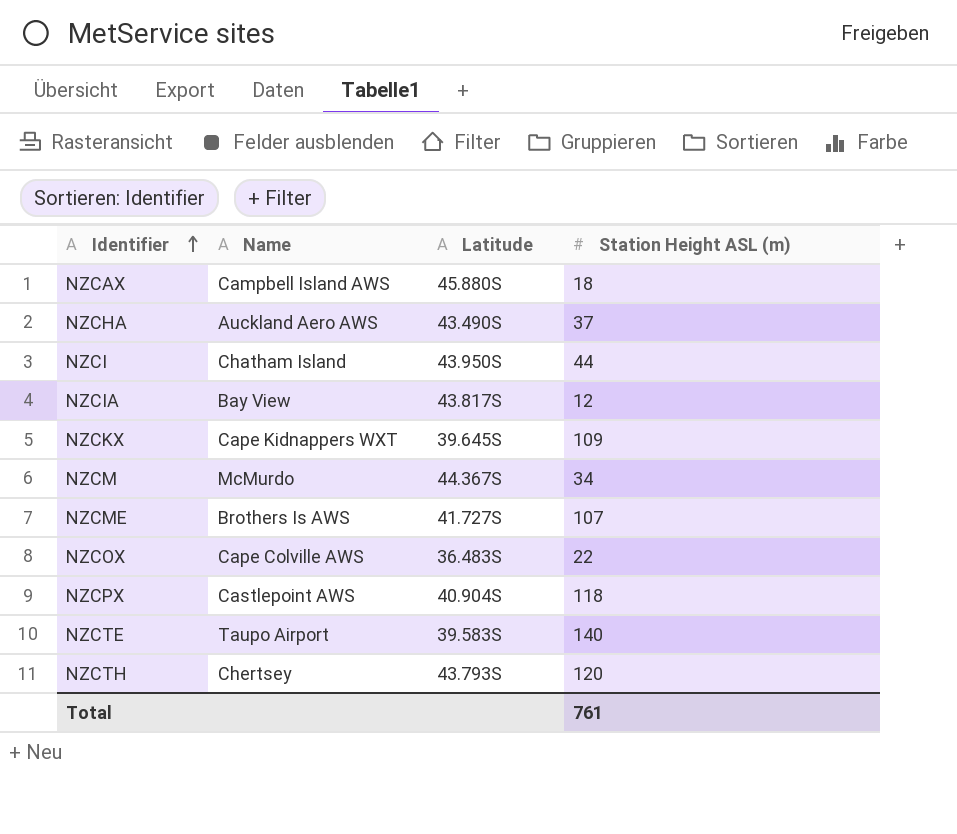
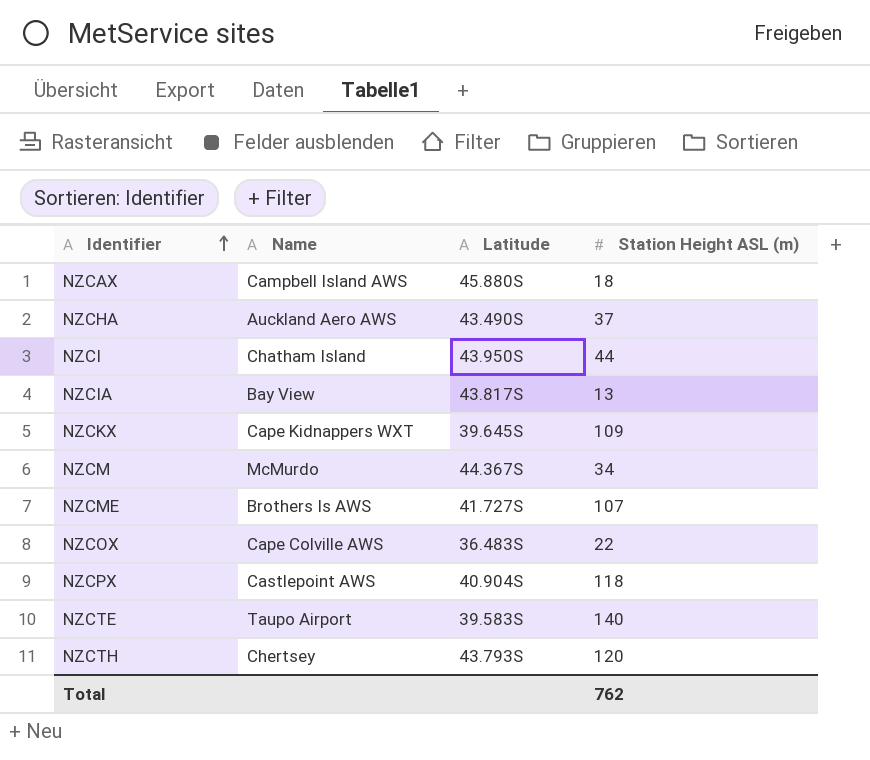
NZCIA | Station Height ASL (m): 12 -> 13
Total | Station Height ASL (m): 761 -> 762

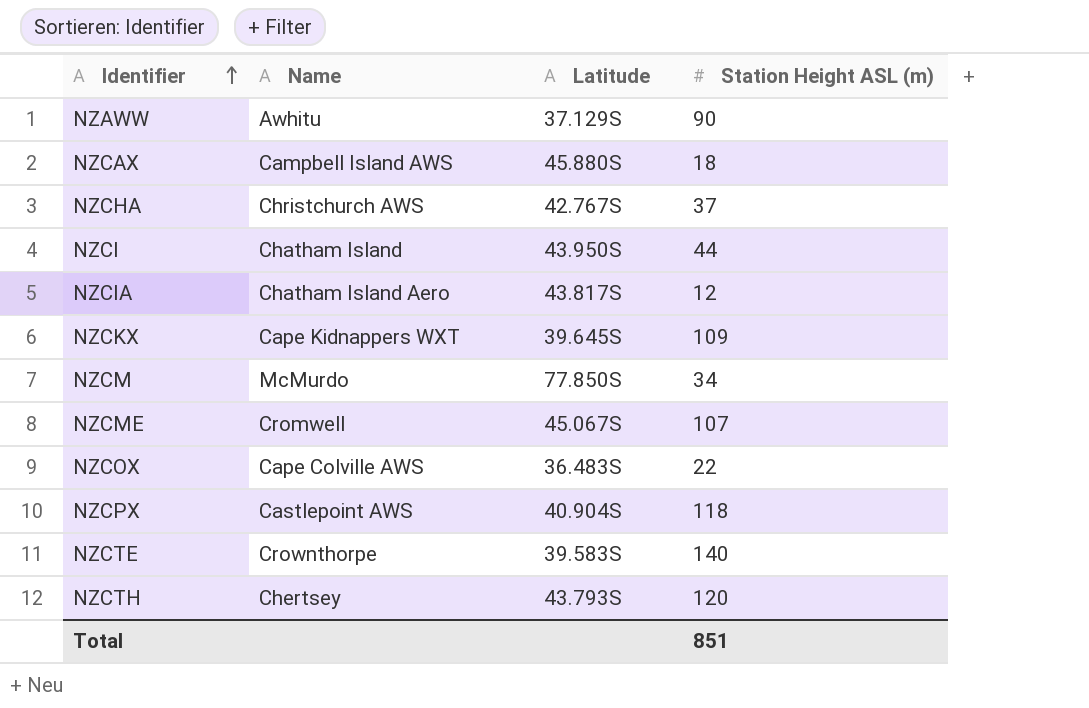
row NZAWW: none -> Awhitu | 37.129S | 90
NZCHA | Name: Auckland Aero AWS -> Christchurch AWS
NZCHA | Latitude: 43.490S -> 42.767S
NZCIA | Name: Bay View -> Chatham Island Aero
NZCIA | Station Height ASL (m): 13 -> 12
NZCM | Latitude: 44.367S -> 77.850S
NZCME | Name: Brothers Is AWS -> Cromwell
NZCME | Latitude: 41.727S -> 45.067S
NZCTE | Name: Taupo Airport -> Crownthorpe
Total | Station Height ASL (m): 762 -> 851

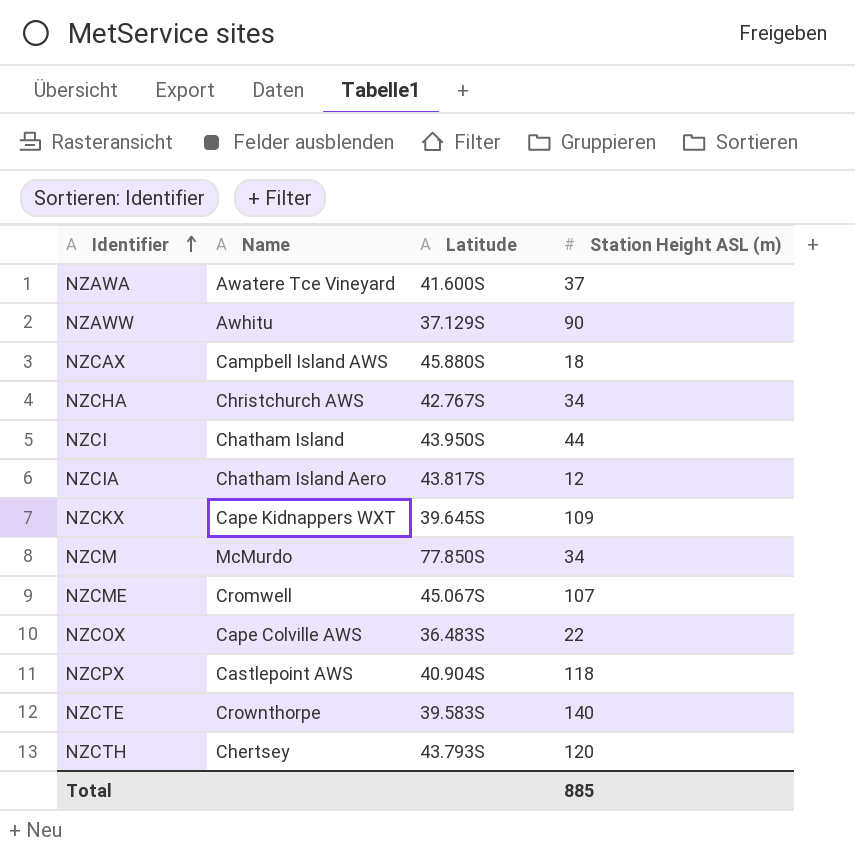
row NZAWA: none -> Awatere Tce Vineyard | 41.600S | 37
NZCHA | Station Height ASL (m): 37 -> 34
Total | Station Height ASL (m): 851 -> 885

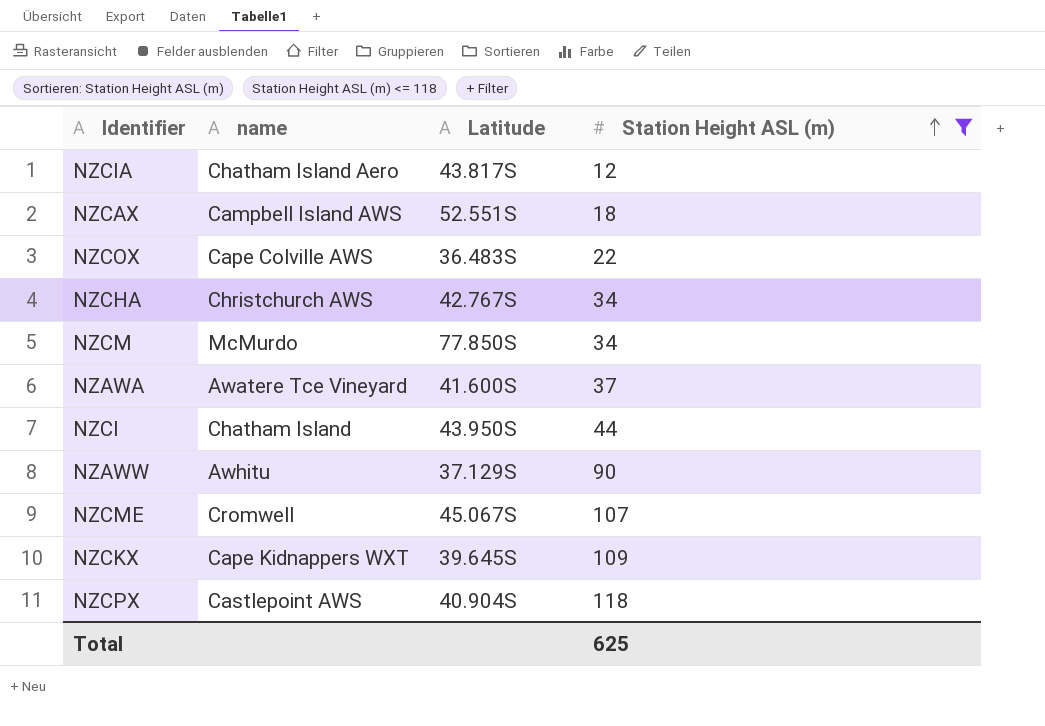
filter: none -> Station Height ASL (m) <= 118
row order: Identifier ascending -> Station Height ASL (m) ascending
column name: Name -> name
NZCAX | Latitude: 45.880S -> 52.551S
Total | Station Height ASL (m): 885 -> 625

